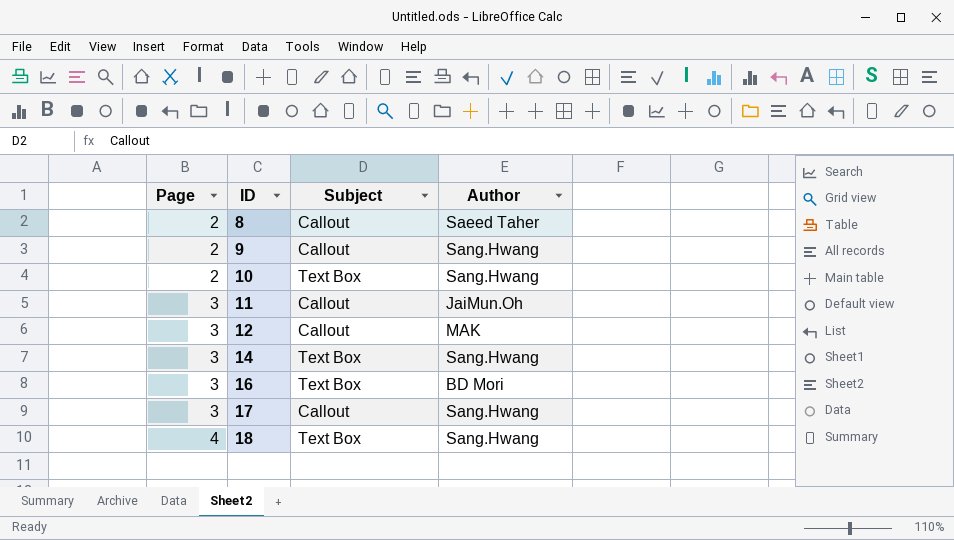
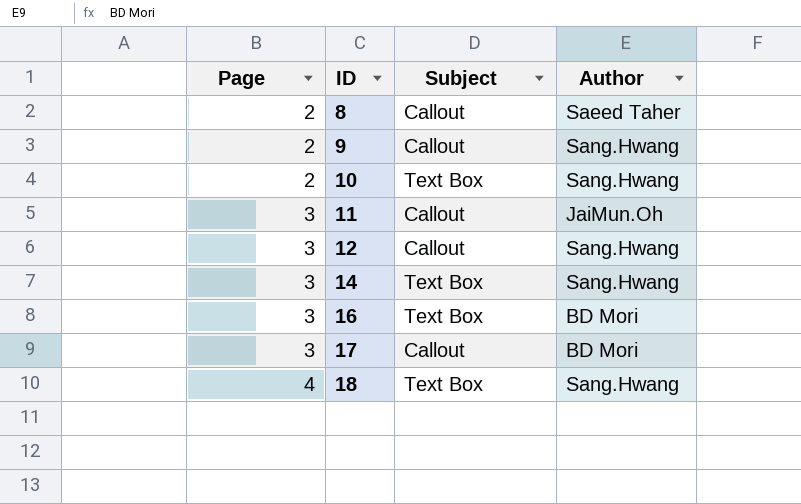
12 | Author: MAK -> Sang.Hwang
17 | Author: Sang.Hwang -> BD Mori

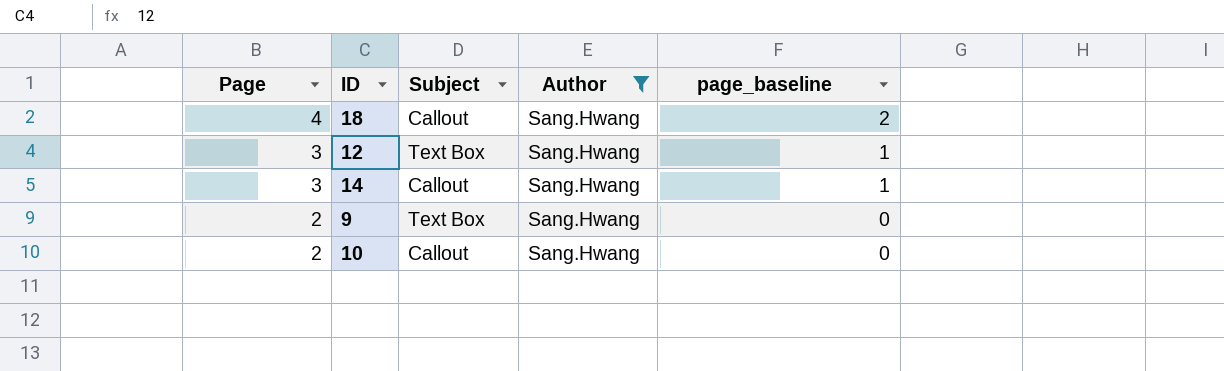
filter: none -> Author = Sang.Hwang
row order: Page ascending -> Page descending
column page_baseline | formula: none -> [Page] - 2
18 | Subject: Text Box -> Callout
12 | Subject: Callout -> Text Box
14 | Subject: Text Box -> Callout
9 | Subject: Callout -> Text Box
10 | Subject: Text Box -> Callout

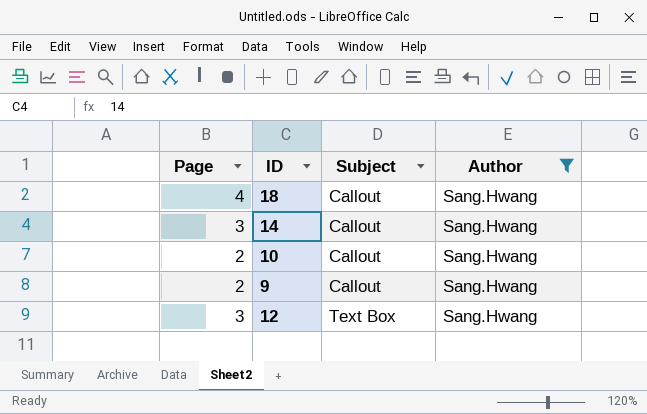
row order: Page descending -> Subject ascending
column page_baseline | formula: [Page] - 2 -> none
9 | Subject: Text Box -> Callout

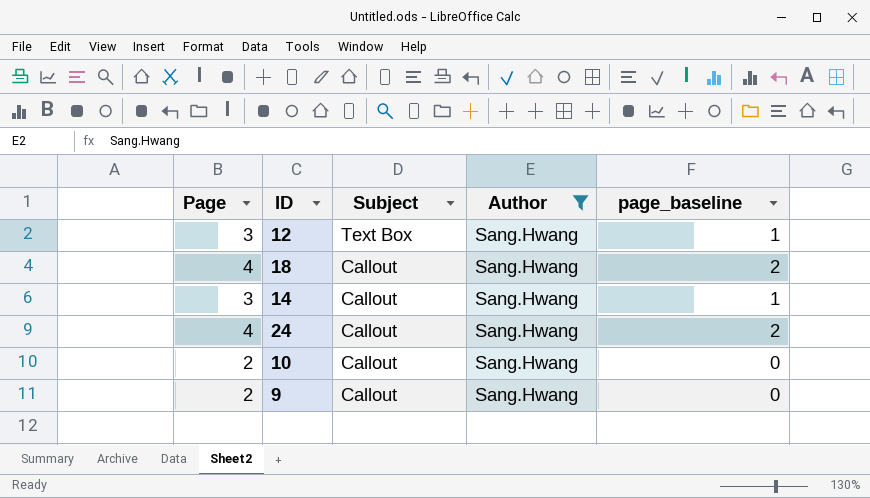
row order: Subject ascending -> Subject descending
column page_baseline | formula: none -> [Page] - 2
row 24: none -> 4 | Callout | Sang.Hwang | 2

